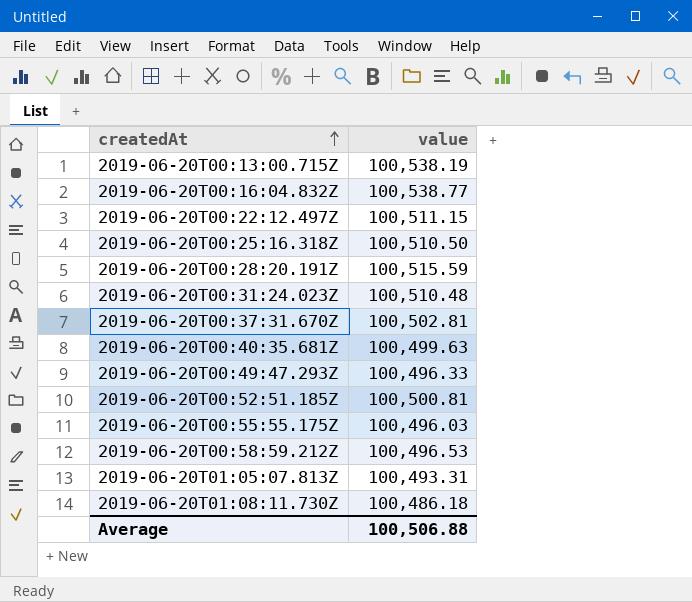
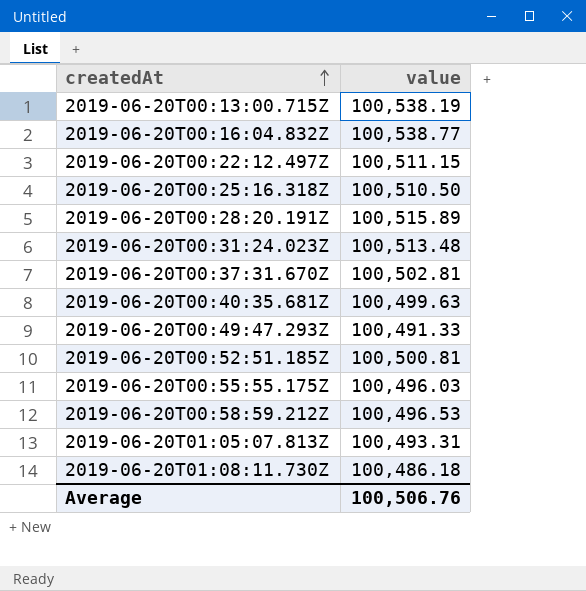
2019-06-20T00:28:20.191Z | value: 100,515.59 -> 100,515.89
2019-06-20T00:31:24.023Z | value: 100,510.48 -> 100,513.48
2019-06-20T00:49:47.293Z | value: 100,496.33 -> 100,491.33
Average | value: 100,506.88 -> 100,506.76

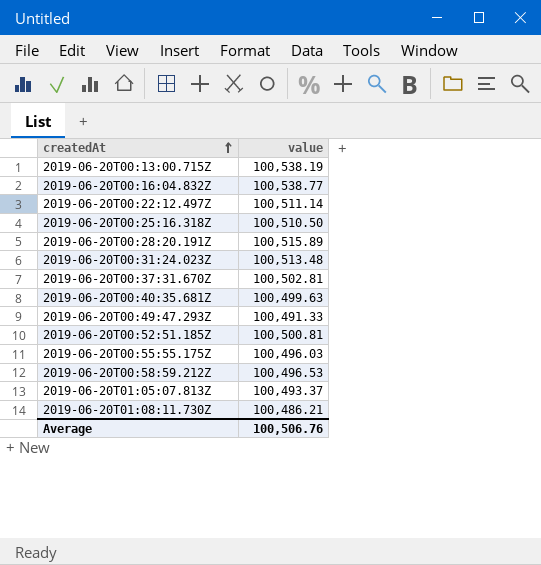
2019-06-20T00:22:12.497Z | value: 100,511.15 -> 100,511.14
2019-06-20T01:05:07.813Z | value: 100,493.31 -> 100,493.37
2019-06-20T01:08:11.730Z | value: 100,486.18 -> 100,486.21

